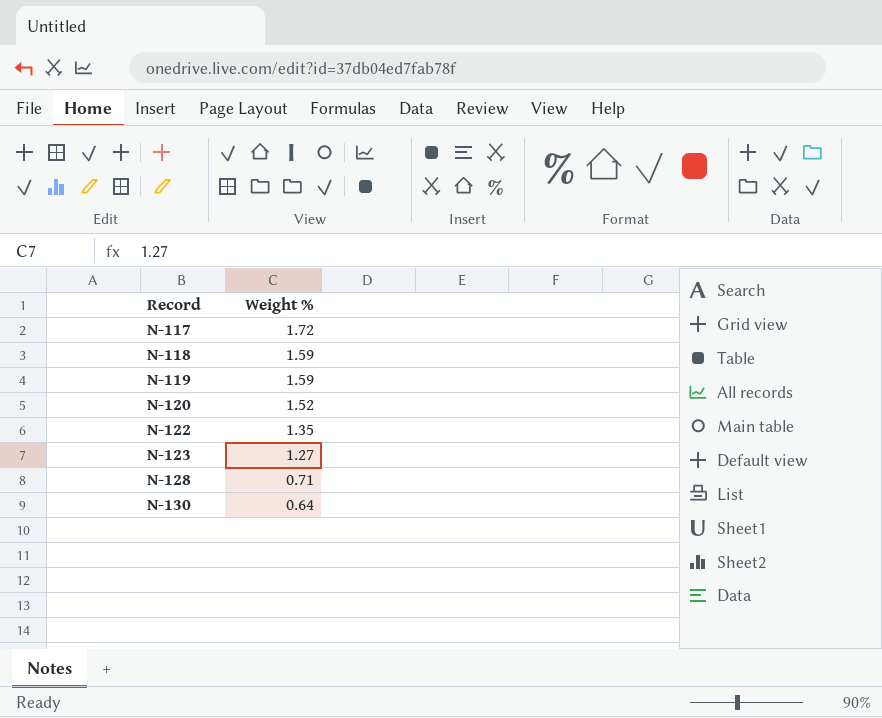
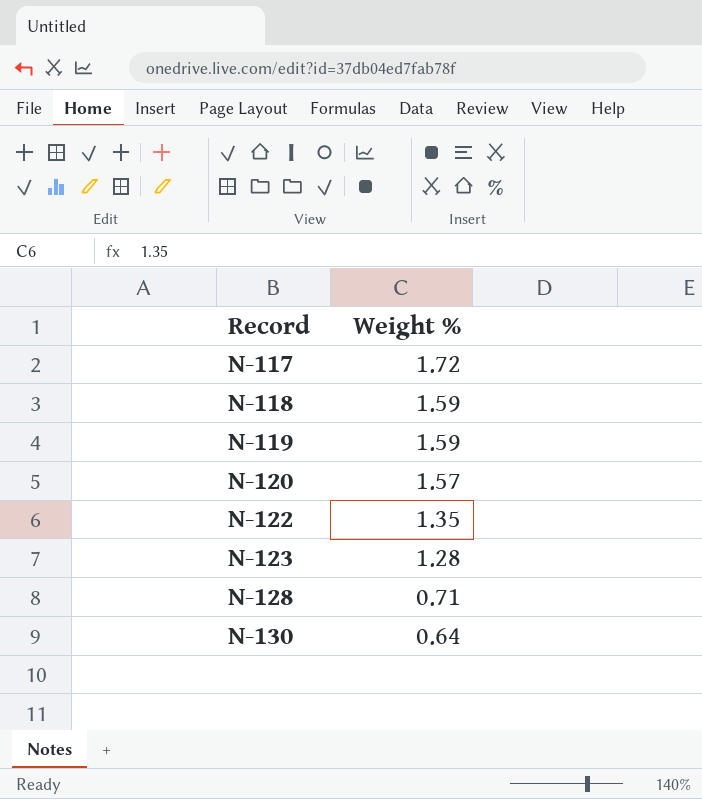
N-120 | Weight %: 1.52 -> 1.57
N-123 | Weight %: 1.27 -> 1.28

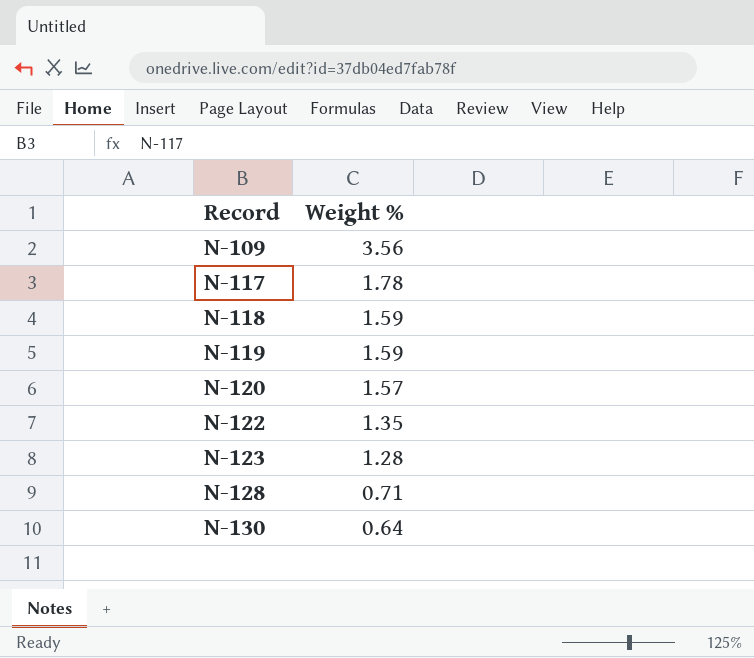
row N-109: none -> 3.56
N-117 | Weight %: 1.72 -> 1.78

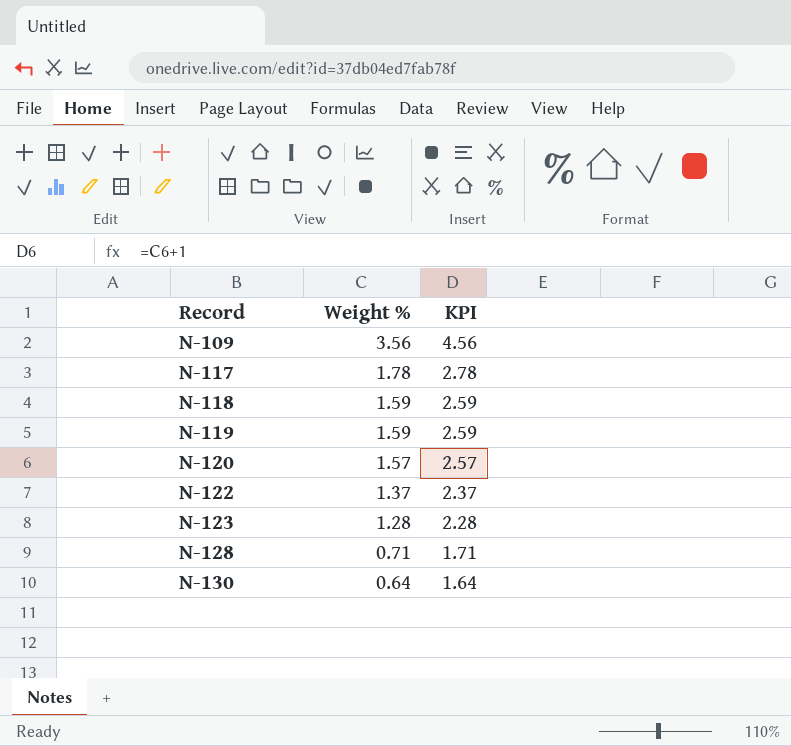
column KPI | formula: none -> [Weight %] + 1
N-122 | Weight %: 1.35 -> 1.37

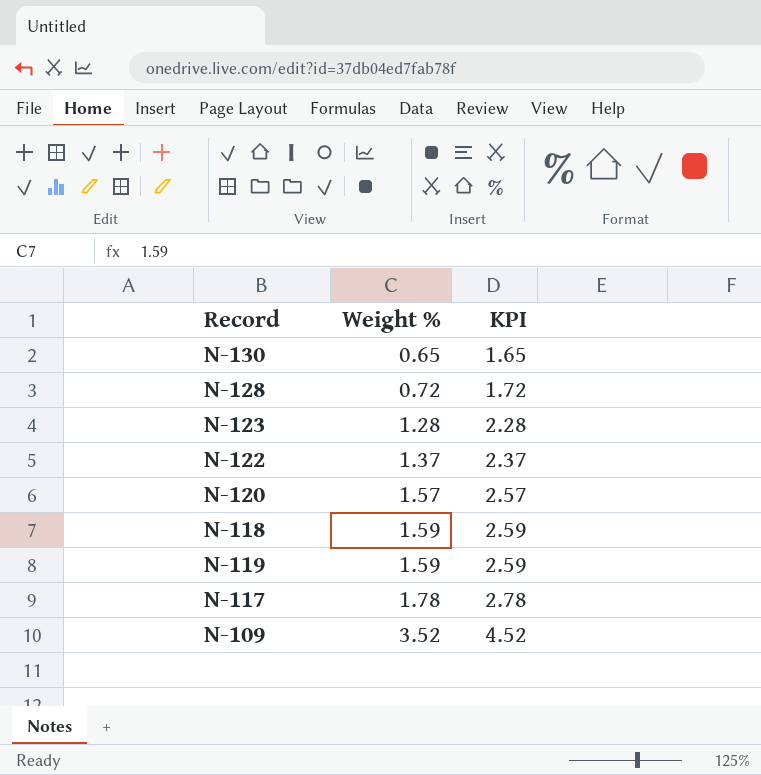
row order: Record ascending -> Weight % ascending
N-130 | Weight %: 0.64 -> 0.65
N-130 | KPI: 1.64 -> 1.65
N-128 | Weight %: 0.71 -> 0.72
N-128 | KPI: 1.71 -> 1.72
N-109 | Weight %: 3.56 -> 3.52
N-109 | KPI: 4.56 -> 4.52

